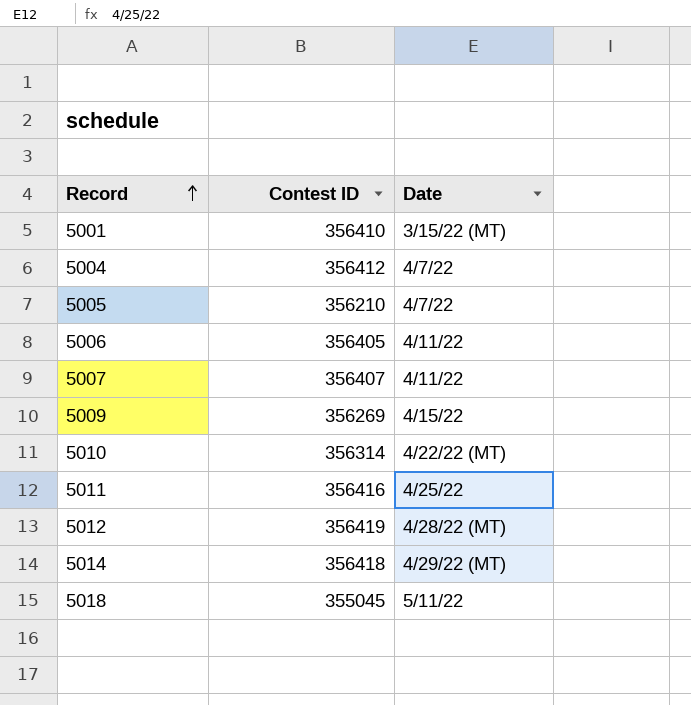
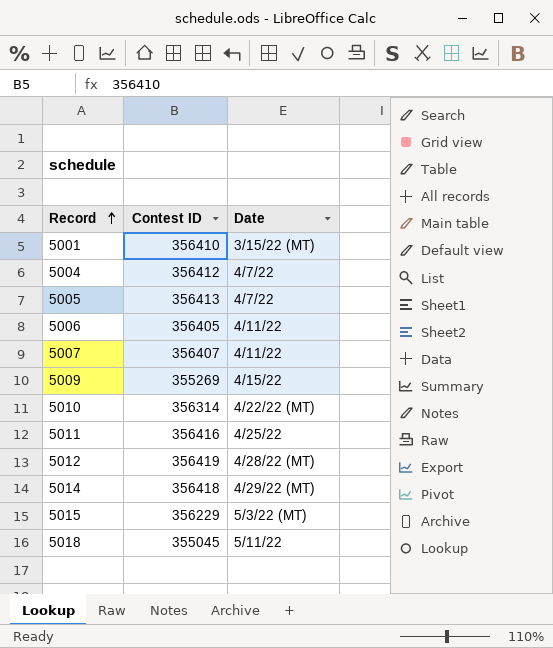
5005 | Contest ID: 356210 -> 356413
5009 | Contest ID: 356269 -> 355269
row 5015: none -> 356229 | 5/3/22 (MT)

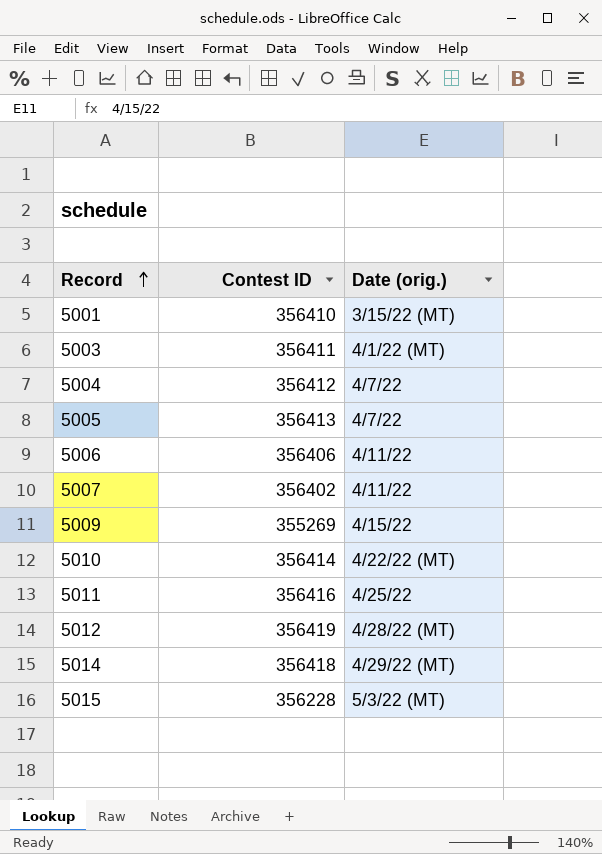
column name: Date -> Date (orig.)
row 5018: 355045 | 5/11/22 -> none
row 5003: none -> 356411 | 4/1/22 (MT)
5006 | Contest ID: 356405 -> 356406
5007 | Contest ID: 356407 -> 356402
5010 | Contest ID: 356314 -> 356414
5015 | Contest ID: 356229 -> 356228

